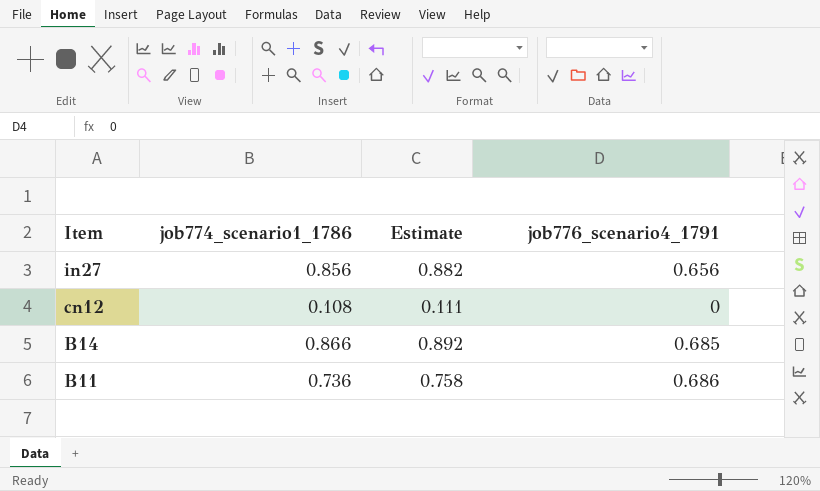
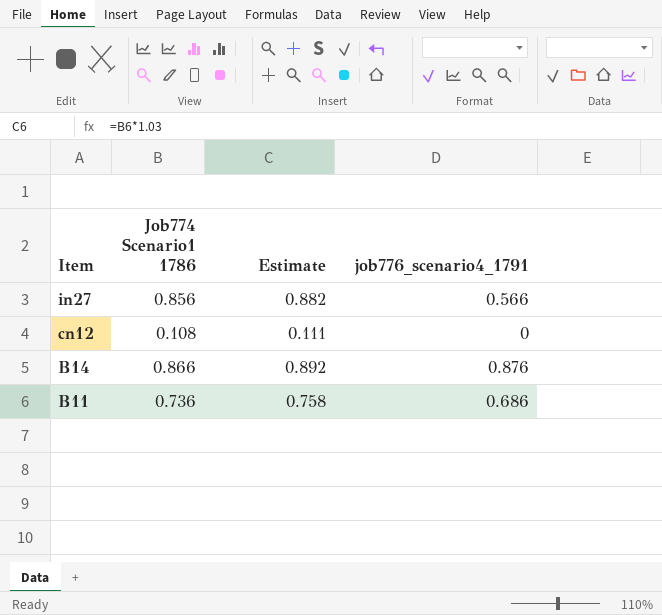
column name: job774_scenario1_1786 -> Job774 Scenario1 1786
in27 | job776_scenario4_1791: 0.656 -> 0.566
B14 | job776_scenario4_1791: 0.685 -> 0.876

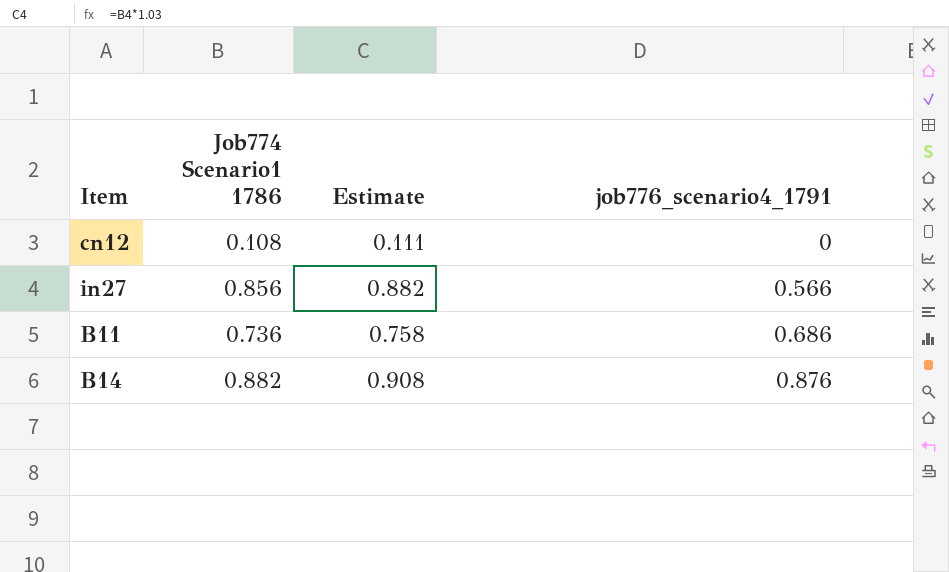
row order: Item descending -> job776_scenario4_1791 ascending
B14 | Job774 Scenario1 1786: 0.866 -> 0.882
B14 | Estimate: 0.892 -> 0.908

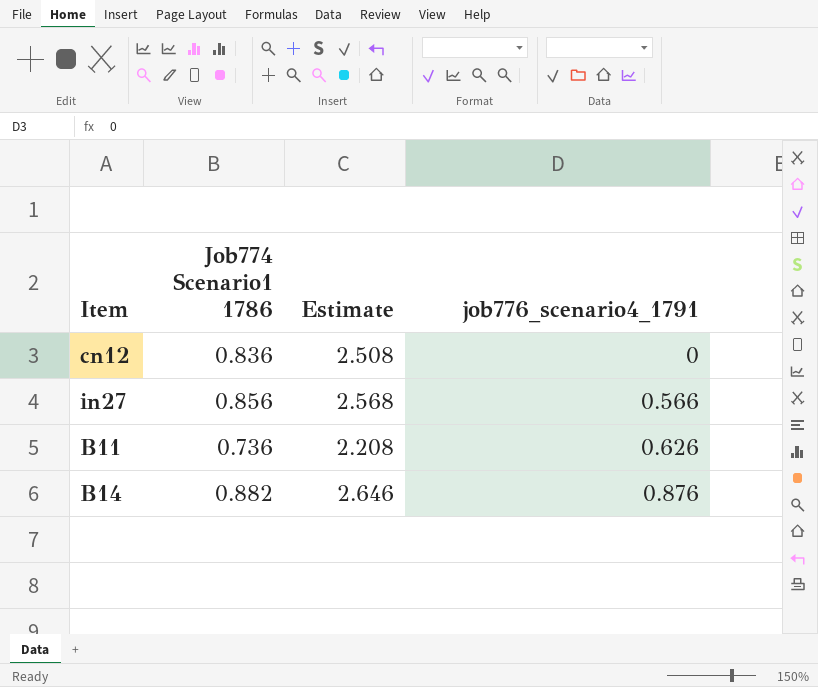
column Estimate | formula: [Job774 Scenario1 1786] * 1.03 -> [Job774 Scenario1 1786] * 3
cn12 | Job774 Scenario1 1786: 0.108 -> 0.836
B11 | job776_scenario4_1791: 0.686 -> 0.626

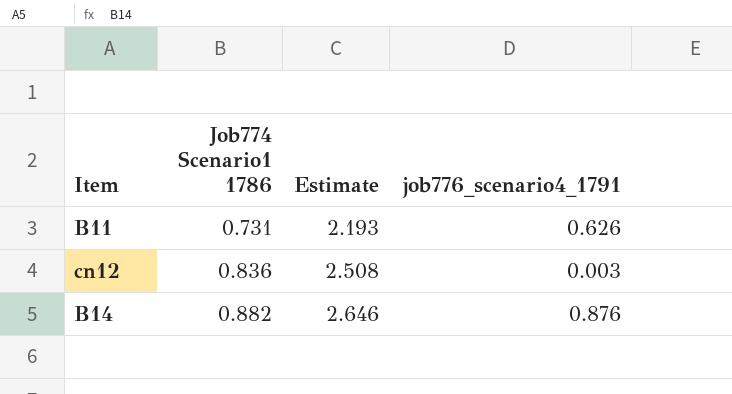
row order: job776_scenario4_1791 ascending -> Job774 Scenario1 1786 ascending
row in27: 0.856 | 2.568 | 0.566 -> none
B11 | Job774 Scenario1 1786: 0.736 -> 0.731
B11 | Estimate: 2.208 -> 2.193
cn12 | job776_scenario4_1791: 0 -> 0.003

